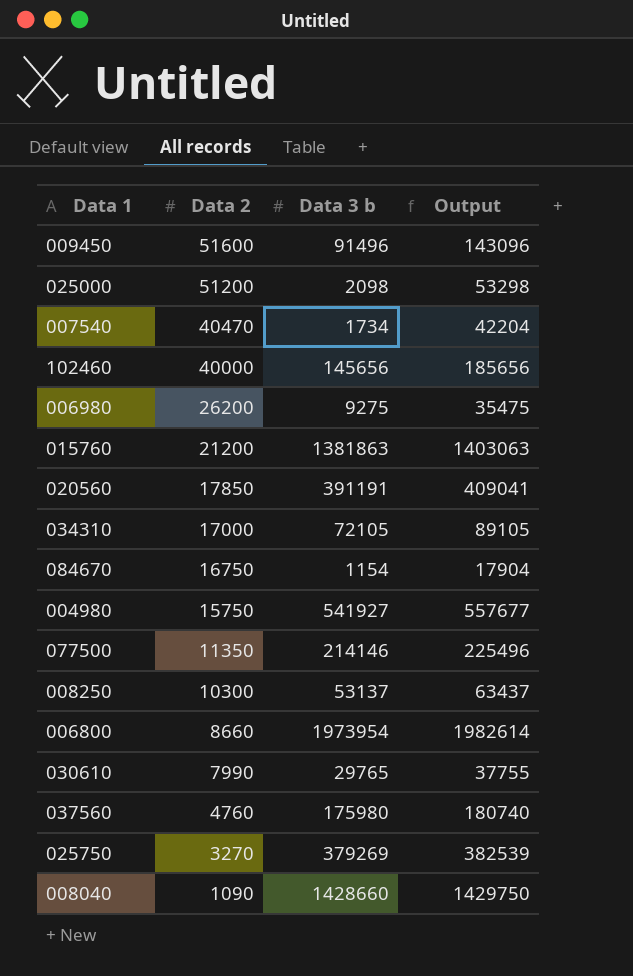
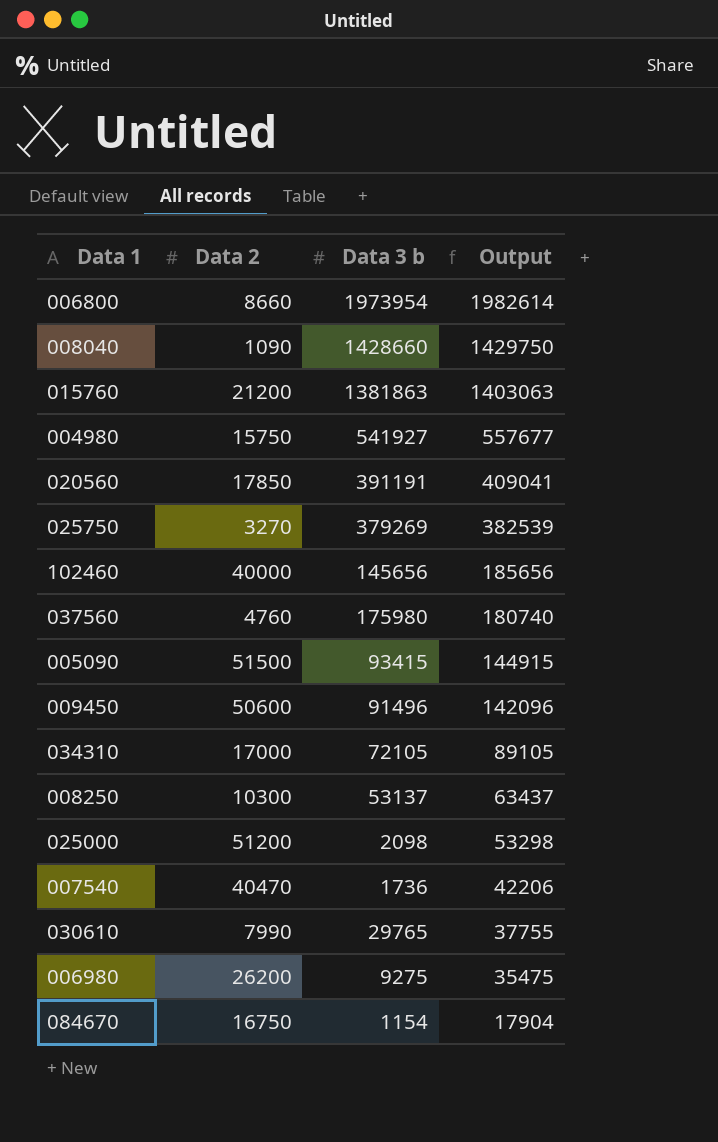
row order: Data 2 descending -> Output descending
row 077500: 11350 | 214146 | 225496 -> none
row 005090: none -> 51500 | 93415 | 144915
009450 | Data 2: 51600 -> 50600
009450 | Output: 143096 -> 142096
007540 | Data 3 b: 1734 -> 1736
007540 | Output: 42204 -> 42206

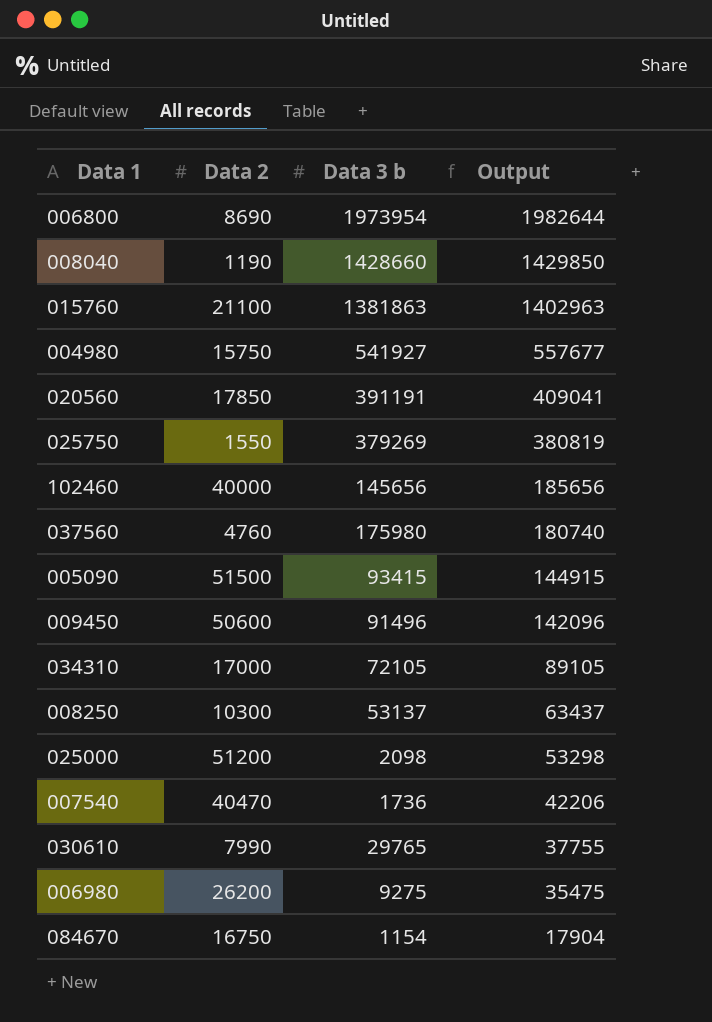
006800 | Data 2: 8660 -> 8690
006800 | Output: 1982614 -> 1982644
008040 | Data 2: 1090 -> 1190
008040 | Output: 1429750 -> 1429850
015760 | Data 2: 21200 -> 21100
015760 | Output: 1403063 -> 1402963
025750 | Data 2: 3270 -> 1550
025750 | Output: 382539 -> 380819

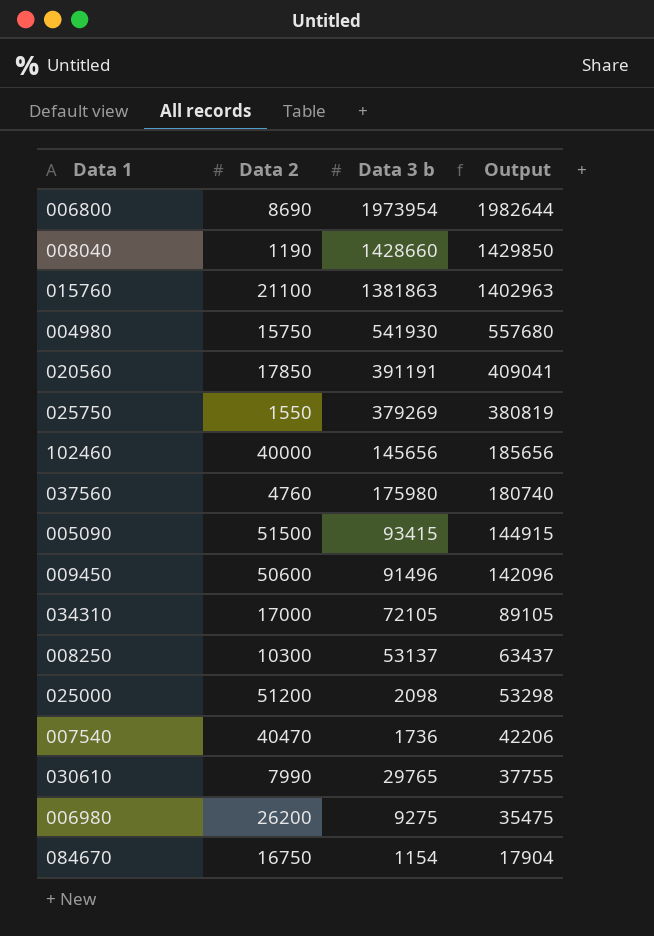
004980 | Data 3 b: 541927 -> 541930
004980 | Output: 557677 -> 557680

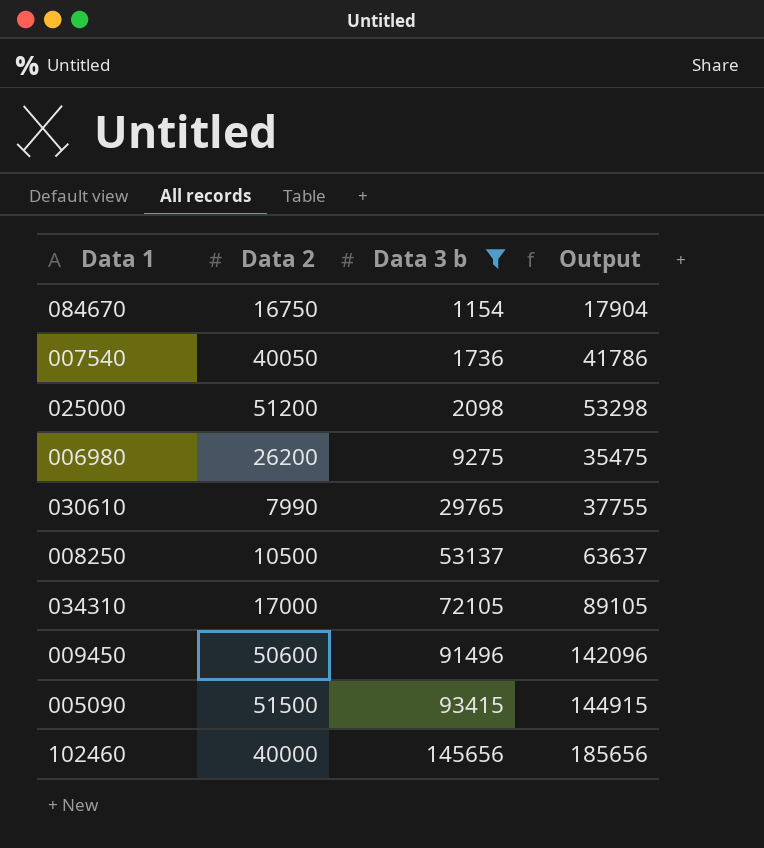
filter: none -> Data 3 b <= 145656
row order: Output descending -> Data 3 b ascending
007540 | Data 2: 40470 -> 40050
007540 | Output: 42206 -> 41786
008250 | Data 2: 10300 -> 10500
008250 | Output: 63437 -> 63637

